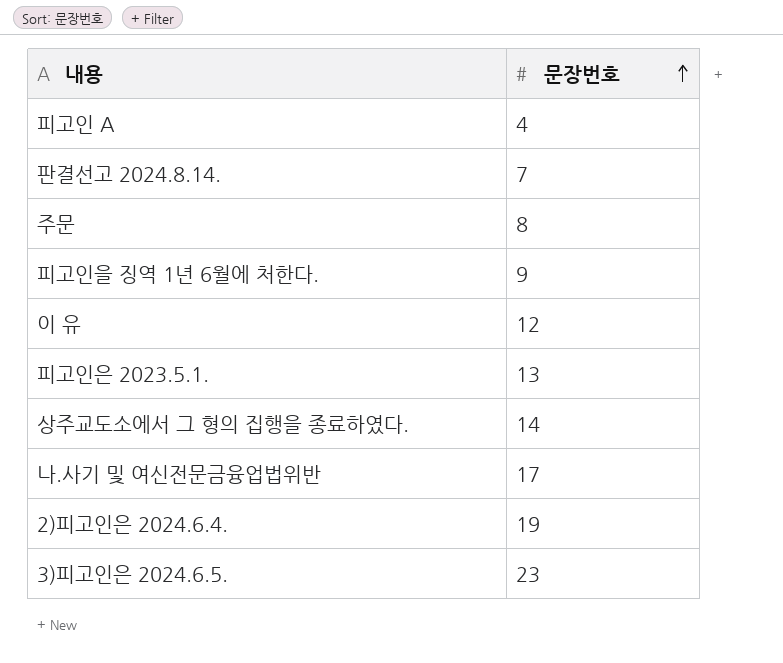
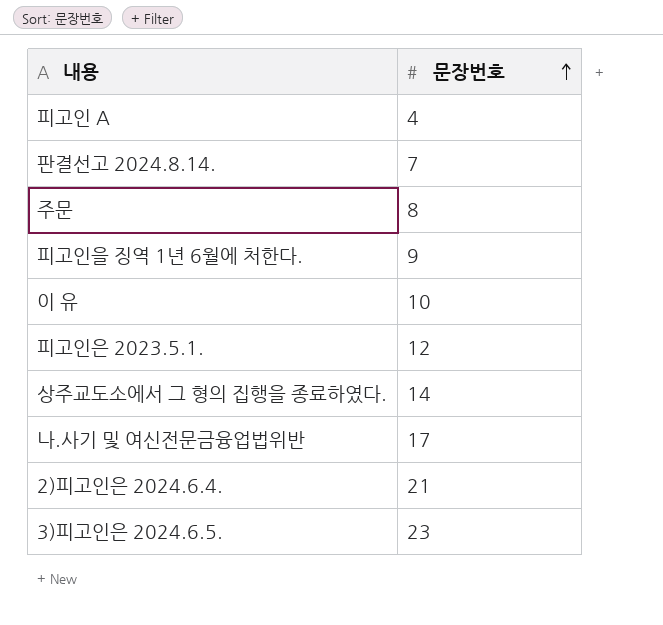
이 유 | 문장번호: 12 -> 10
피고인은 2023.5.1. | 문장번호: 13 -> 12
2)피고인은 2024.6.4. | 문장번호: 19 -> 21

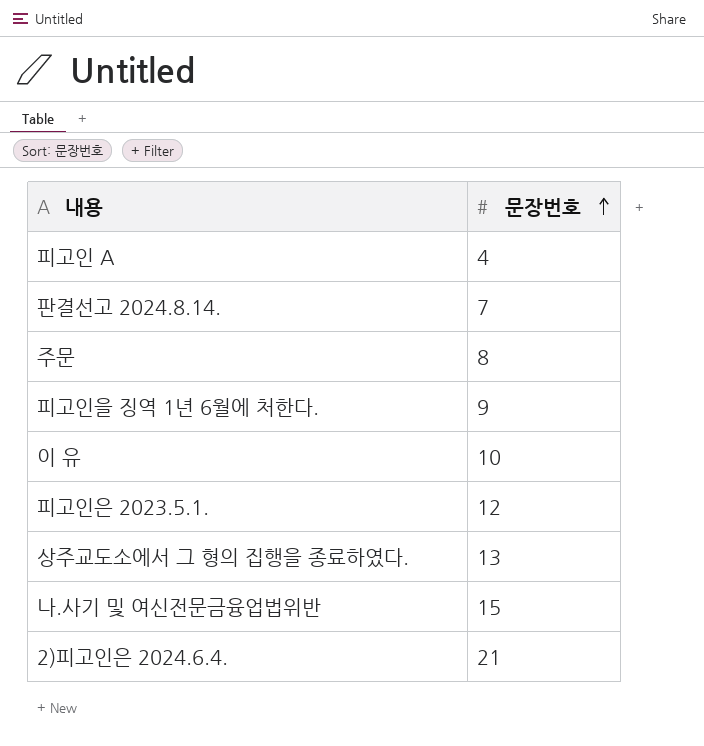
row 3)피고인은 2024.6.5.: 23 -> none
상주교도소에서 그 형의 집행을 종료하였다. | 문장번호: 14 -> 13
나.사기 및 여신전문금융업법위반 | 문장번호: 17 -> 15

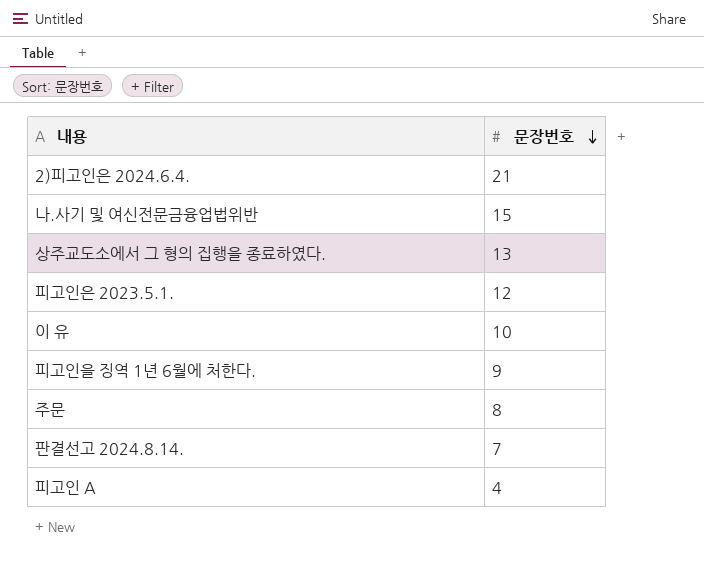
row order: 문장번호 ascending -> 문장번호 descending

